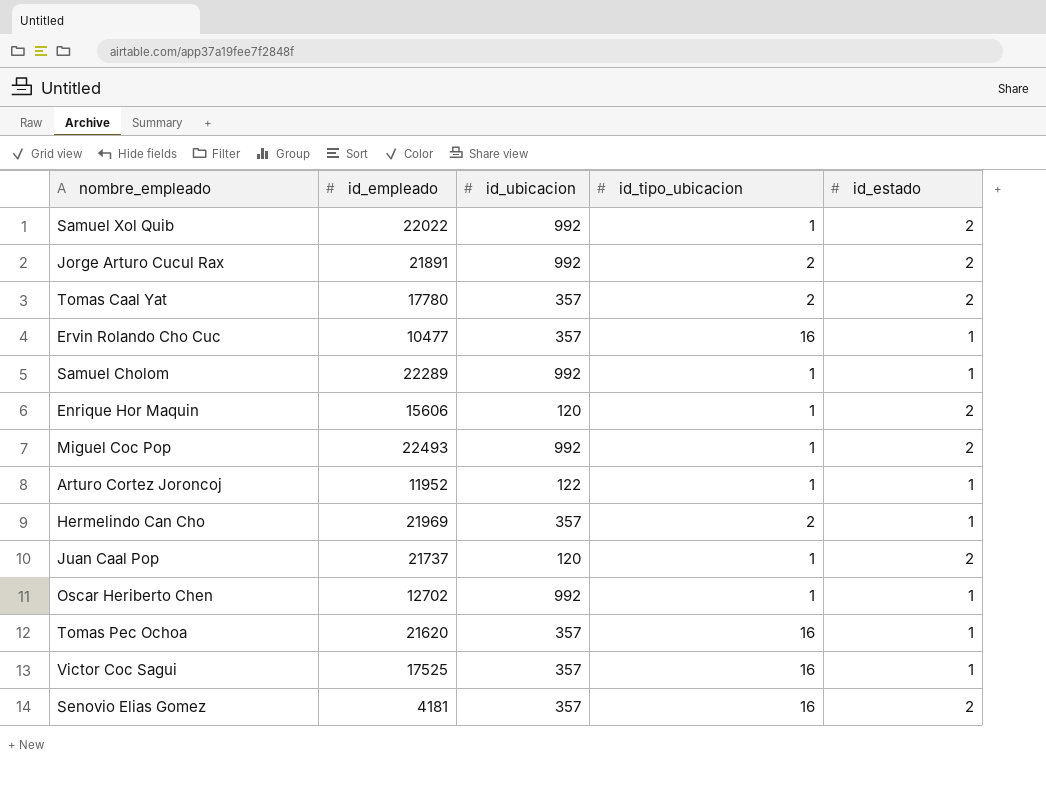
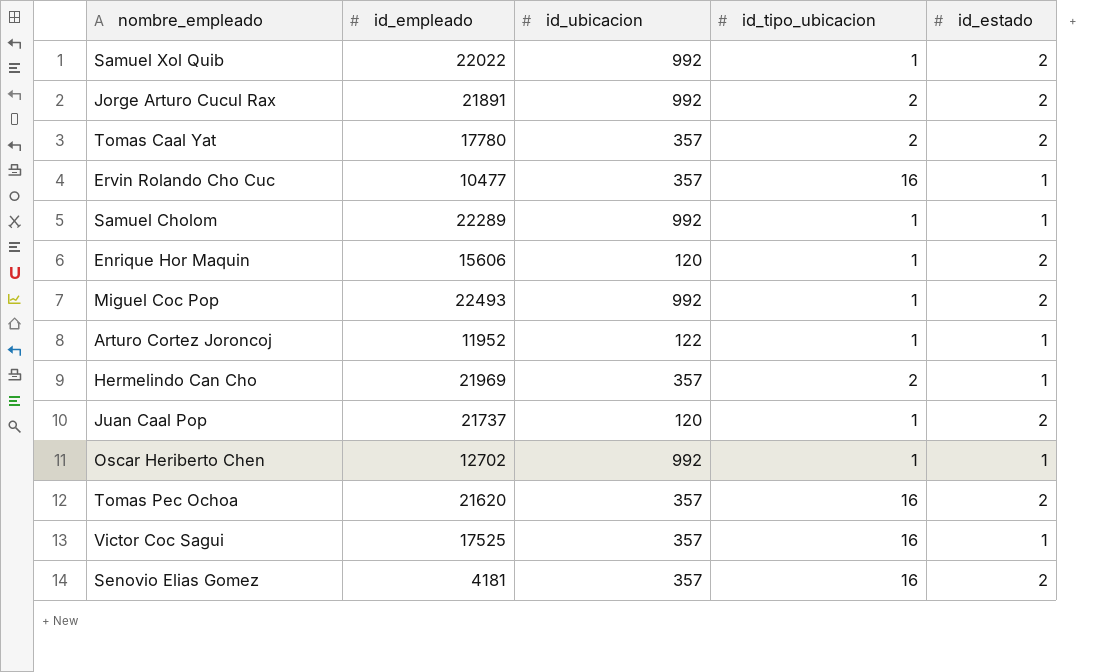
Tomas Pec Ochoa | id_estado: 1 -> 2

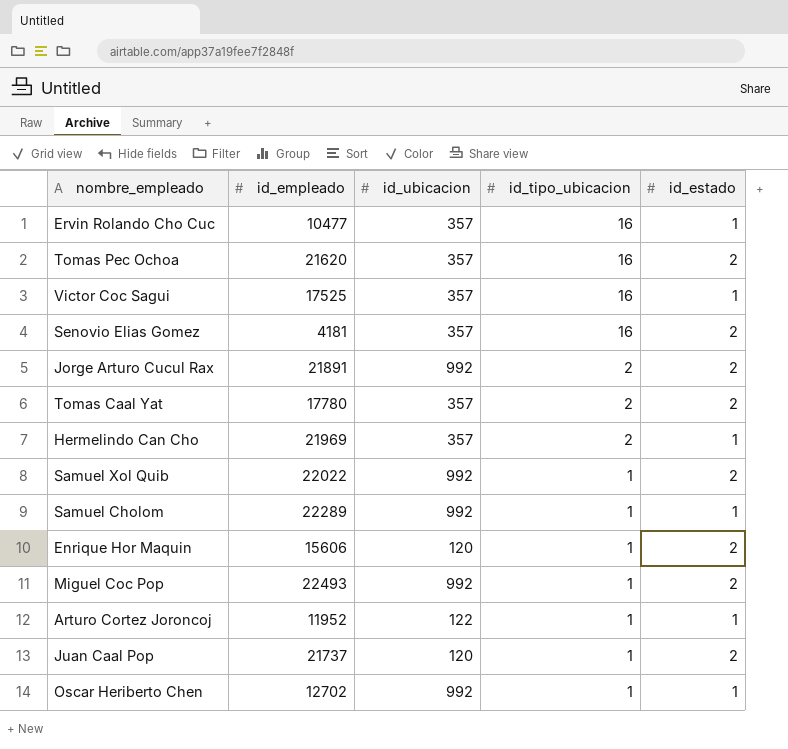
row order: none -> id_tipo_ubicacion descending

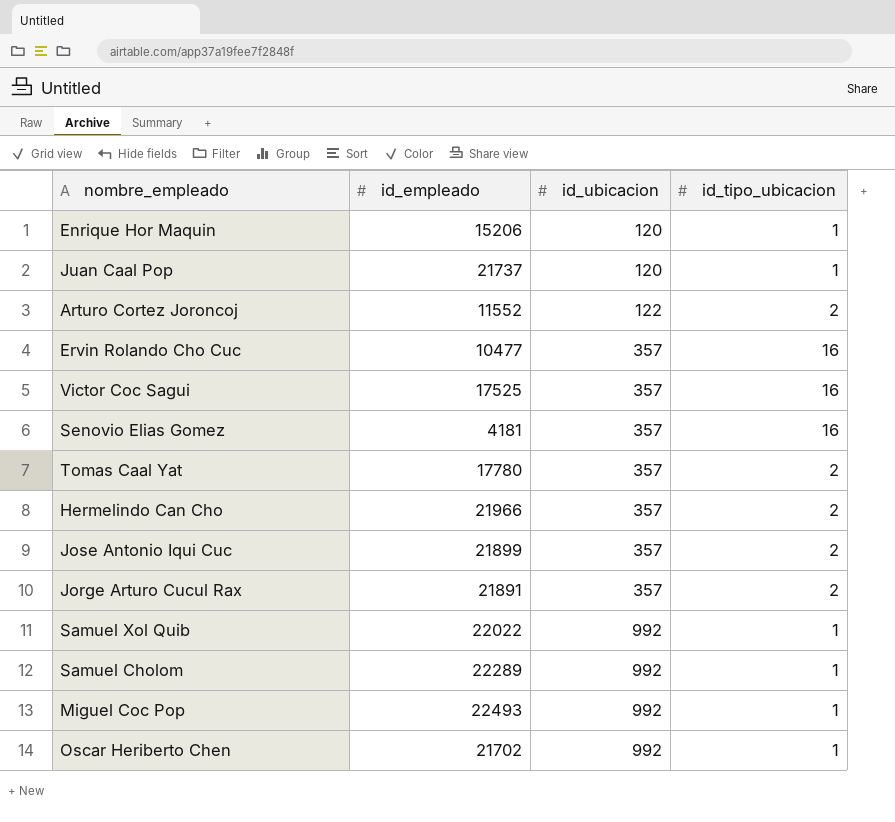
row order: id_tipo_ubicacion descending -> id_ubicacion ascending
column id_estado | position: 5 -> none
row Tomas Pec Ochoa: 21620 | 357 | 16 | 2 -> none
Enrique Hor Maquin | id_empleado: 15606 -> 15206
Arturo Cortez Joroncoj | id_empleado: 11952 -> 11552
Arturo Cortez Joroncoj | id_tipo_ubicacion: 1 -> 2
Hermelindo Can Cho | id_empleado: 21969 -> 21966
row Jose Antonio Iqui Cuc: none -> 21899 | 357 | 2
Jorge Arturo Cucul Rax | id_ubicacion: 992 -> 357
Oscar Heriberto Chen | id_empleado: 12702 -> 21702

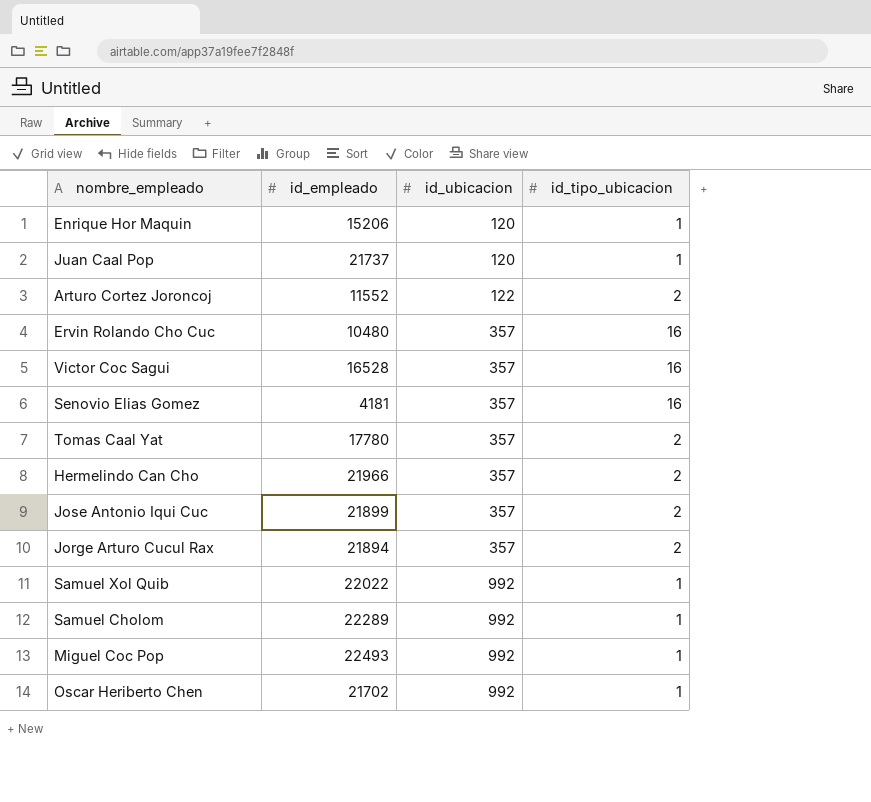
Ervin Rolando Cho Cuc | id_empleado: 10477 -> 10480
Victor Coc Sagui | id_empleado: 17525 -> 16528
Jorge Arturo Cucul Rax | id_empleado: 21891 -> 21894

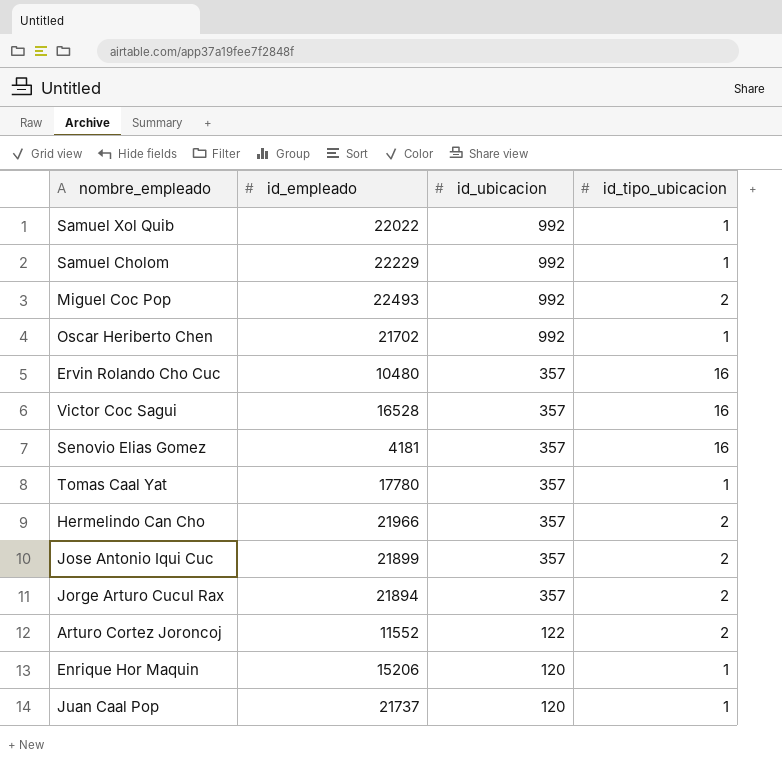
row order: id_ubicacion ascending -> id_ubicacion descending
Samuel Cholom | id_empleado: 22289 -> 22229
Miguel Coc Pop | id_tipo_ubicacion: 1 -> 2
Tomas Caal Yat | id_tipo_ubicacion: 2 -> 1

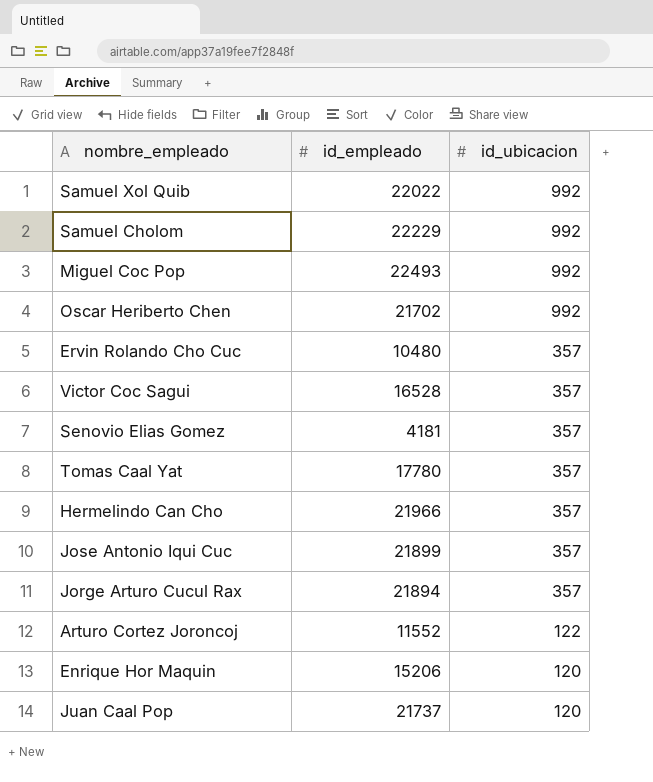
column id_tipo_ubicacion | position: 4 -> none

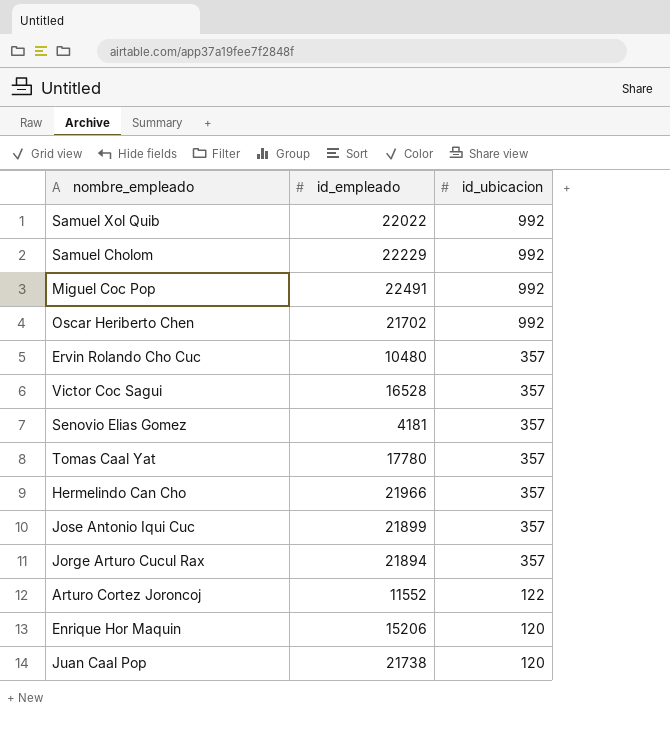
Miguel Coc Pop | id_empleado: 22493 -> 22491
Juan Caal Pop | id_empleado: 21737 -> 21738

